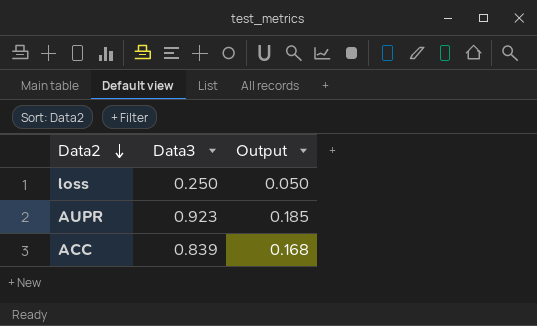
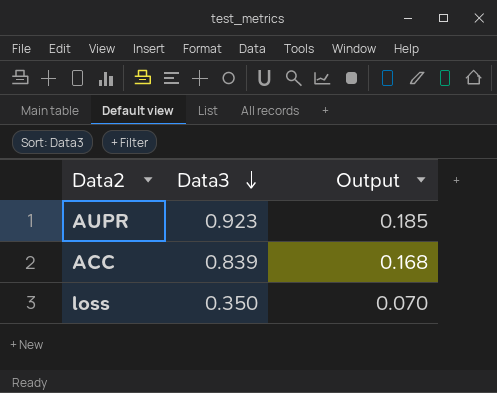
row order: Data2 descending -> Data3 descending
loss | Data3: 0.250 -> 0.350
loss | Output: 0.050 -> 0.070

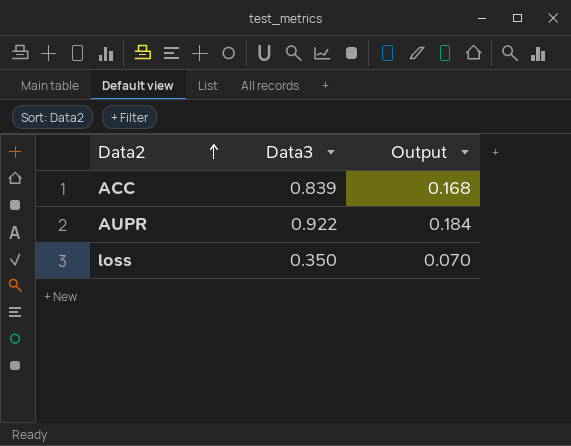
row order: Data3 descending -> Data2 ascending
AUPR | Data3: 0.923 -> 0.922
AUPR | Output: 0.185 -> 0.184

